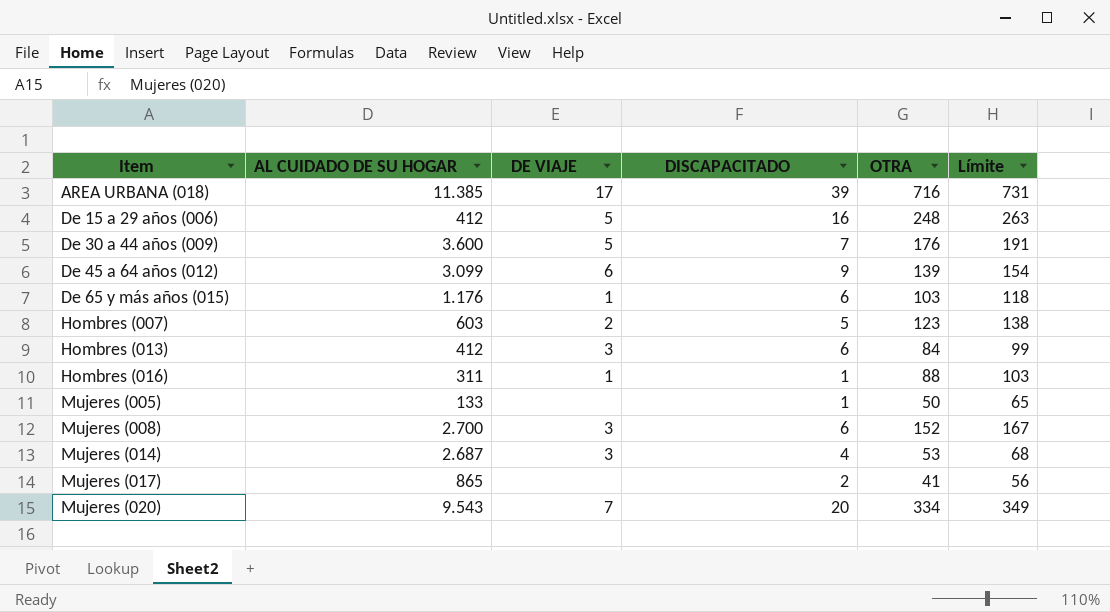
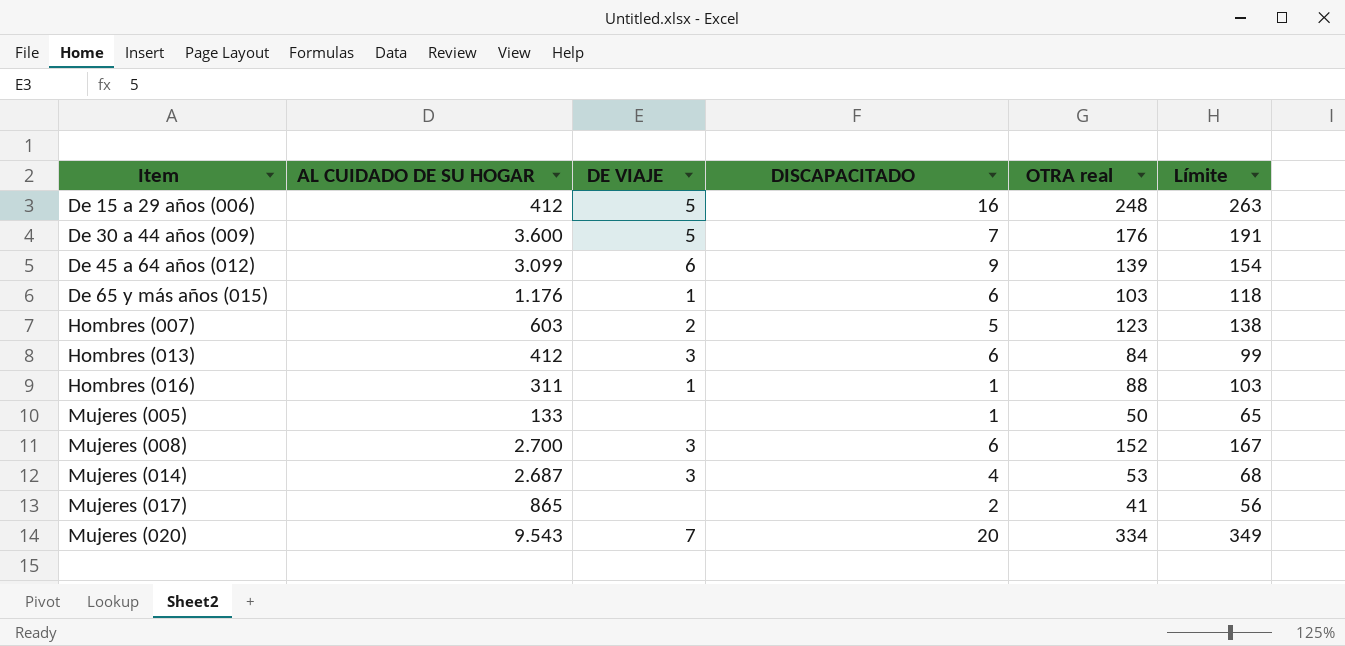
column name: OTRA -> OTRA real
row AREA URBANA (018): 11.385 | 17 | 39 | 716 | 731 -> none

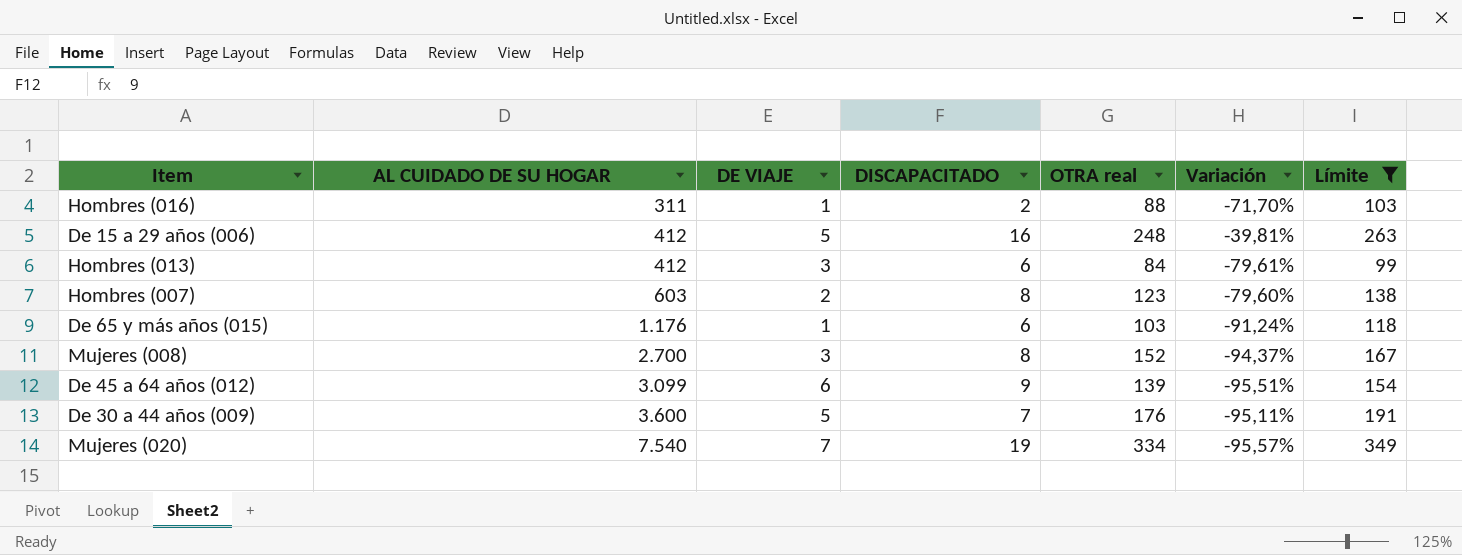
filter: none -> Límite >= 99
row order: Item ascending -> AL CUIDADO DE SU HOGAR ascending
column Variación | formula: none -> ([OTRA real] - [AL CUIDADO DE SU HOGAR]) / [AL CUIDADO DE SU HOGAR]
Hombres (016) | DISCAPACITADO: 1 -> 2
Hombres (007) | DISCAPACITADO: 5 -> 8
Mujeres (008) | DISCAPACITADO: 6 -> 8
Mujeres (020) | AL CUIDADO DE SU HOGAR: 9.543 -> 7.540
Mujeres (020) | DISCAPACITADO: 20 -> 19

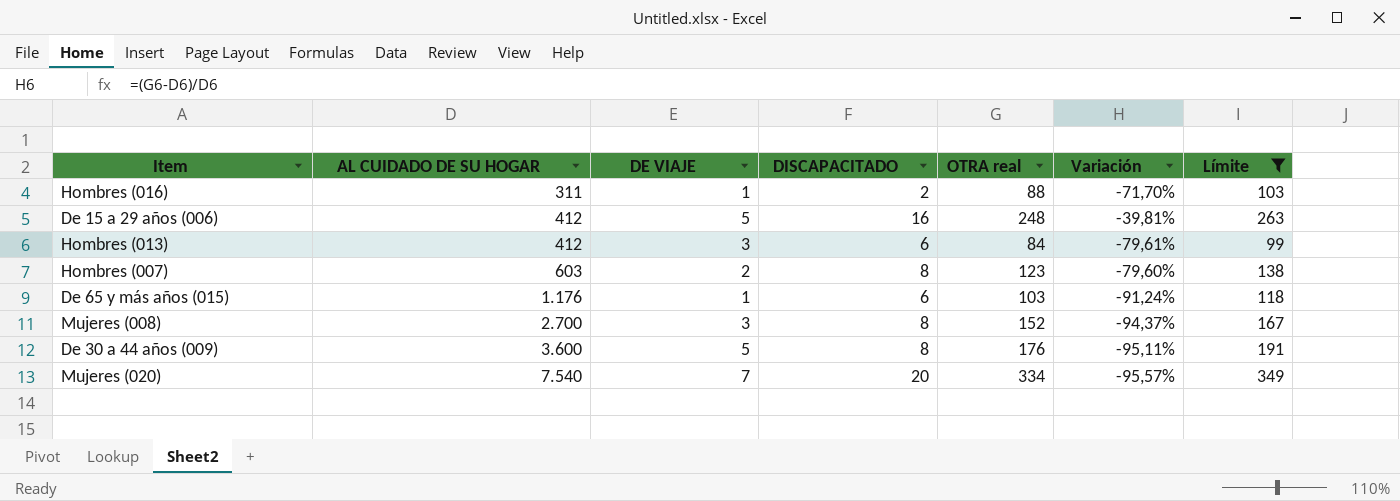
row De 45 a 64 años (012): 3.099 | 6 | 9 | 139 | -95,51% | 154 -> none
De 30 a 44 años (009) | DISCAPACITADO: 7 -> 8
Mujeres (020) | DISCAPACITADO: 19 -> 20

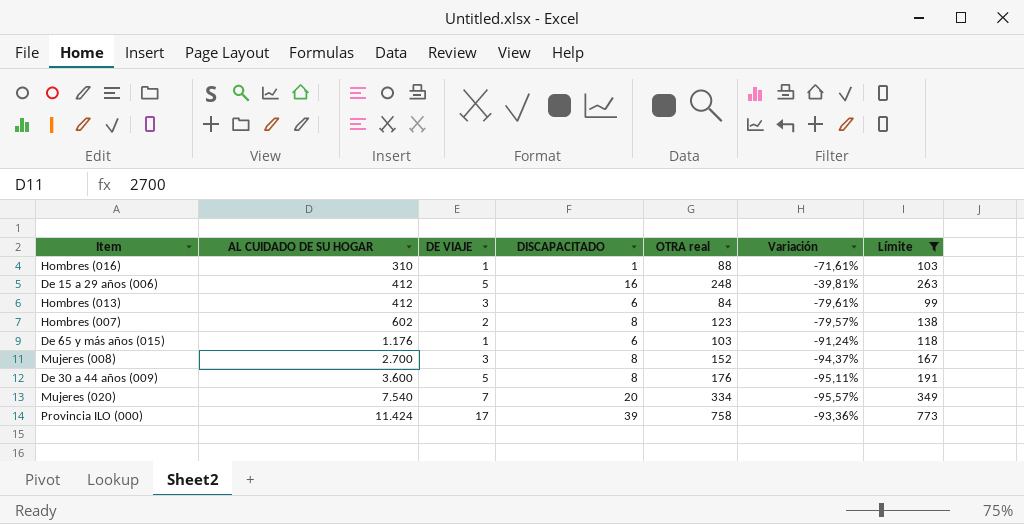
Hombres (016) | AL CUIDADO DE SU HOGAR: 311 -> 310
Hombres (016) | DISCAPACITADO: 2 -> 1
Hombres (016) | Variación: -71,70% -> -71,61%
Hombres (007) | AL CUIDADO DE SU HOGAR: 603 -> 602
Hombres (007) | Variación: -79,60% -> -79,57%
row Provincia ILO (000): none -> 11.424 | 17 | 39 | 758 | -93,36% | 773

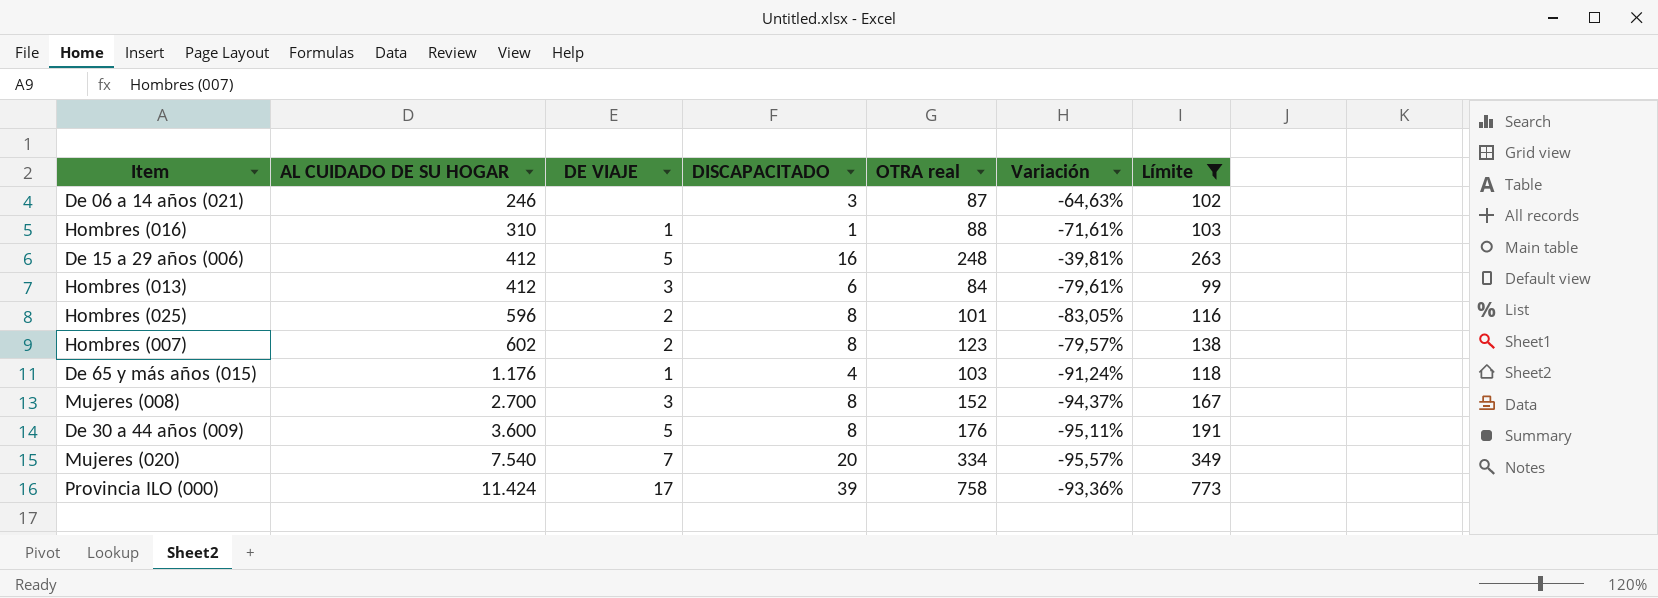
row De 06 a 14 años (021): none -> 246 | none | 3 | 87 | -64,63% | 102
row Hombres (025): none -> 596 | 2 | 8 | 101 | -83,05% | 116
De 65 y más años (015) | DISCAPACITADO: 6 -> 4

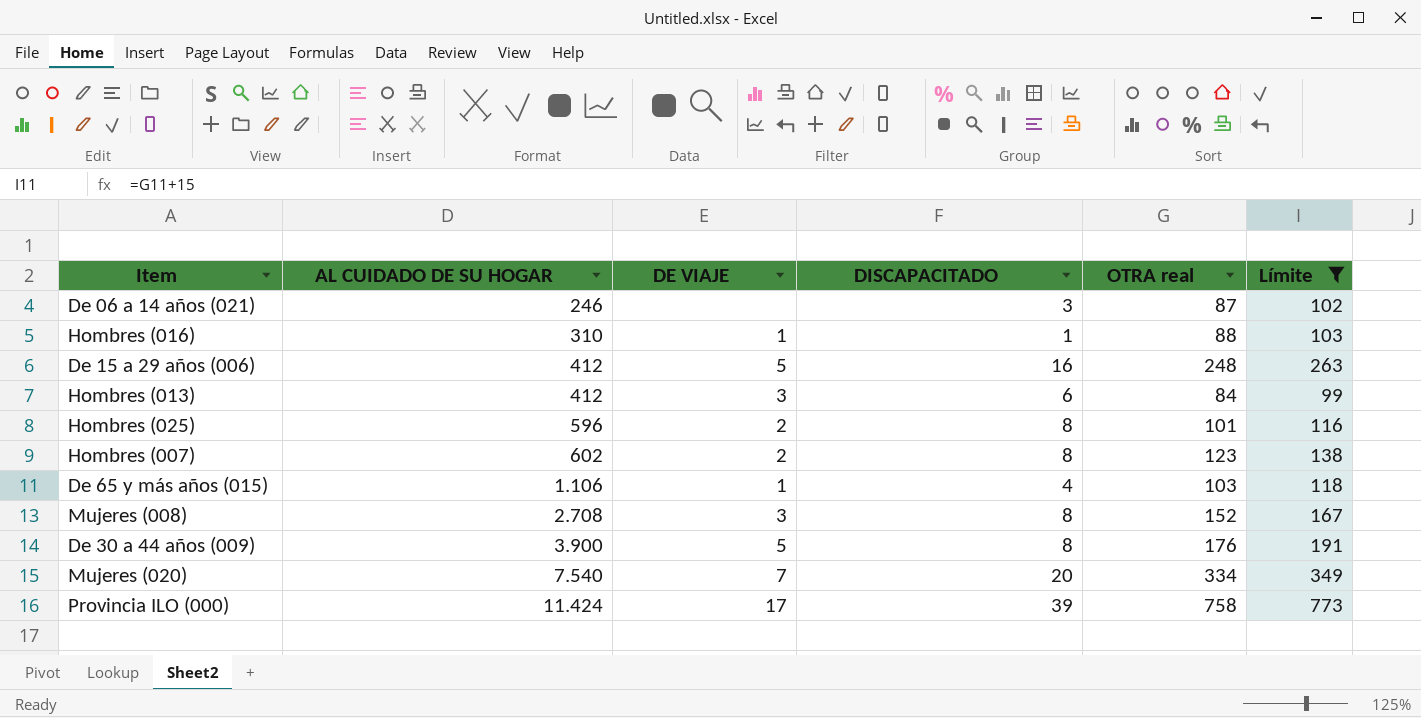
column Variación | formula: ([OTRA real] - [AL CUIDADO DE SU HOGAR]) / [AL CUIDADO DE SU HOGAR] -> none
De 65 y más años (015) | AL CUIDADO DE SU HOGAR: 1.176 -> 1.106
Mujeres (008) | AL CUIDADO DE SU HOGAR: 2.700 -> 2.708
De 30 a 44 años (009) | AL CUIDADO DE SU HOGAR: 3.600 -> 3.900

